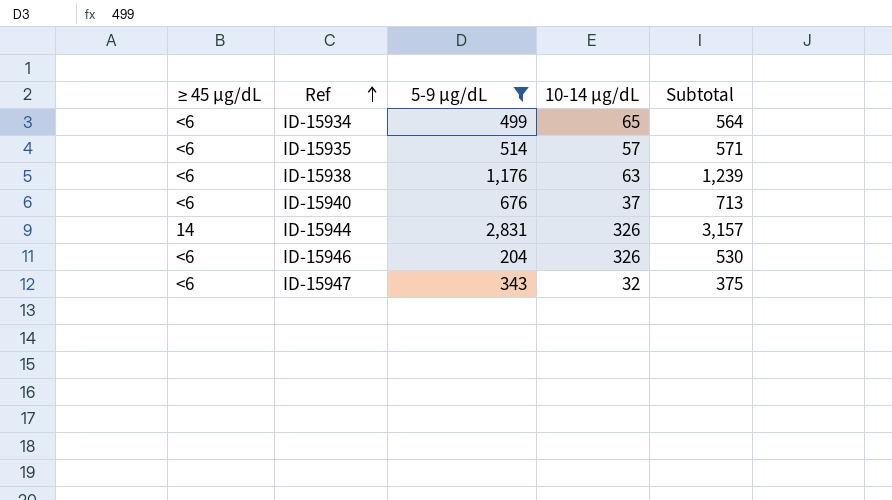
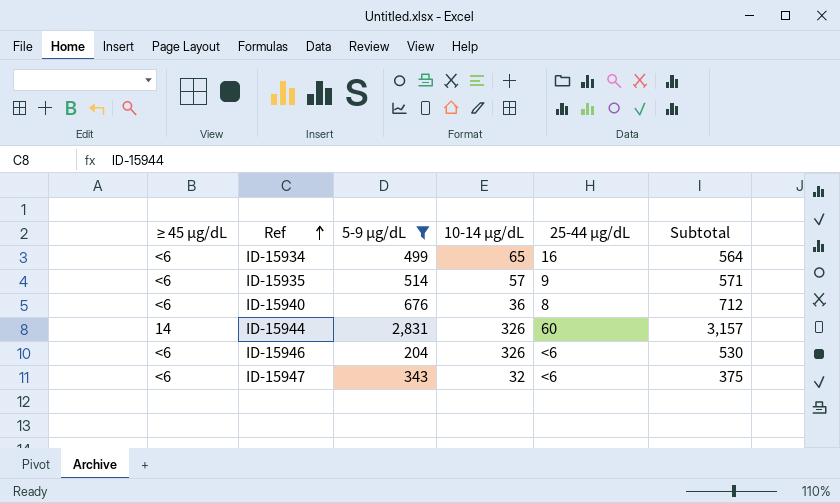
column 25-44 µg/dL | position: none -> 5
row ID-15938: <6 | 1,176 | 63 | 1,239 -> none
ID-15940 | 10-14 µg/dL: 37 -> 36
ID-15940 | Subtotal: 713 -> 712

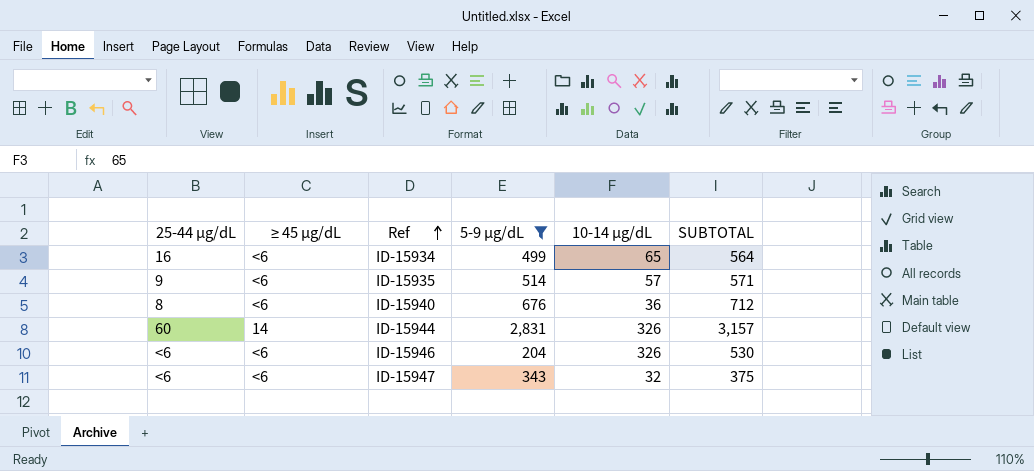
column 25-44 µg/dL | position: 5 -> 1
column name: Subtotal -> SUBTOTAL

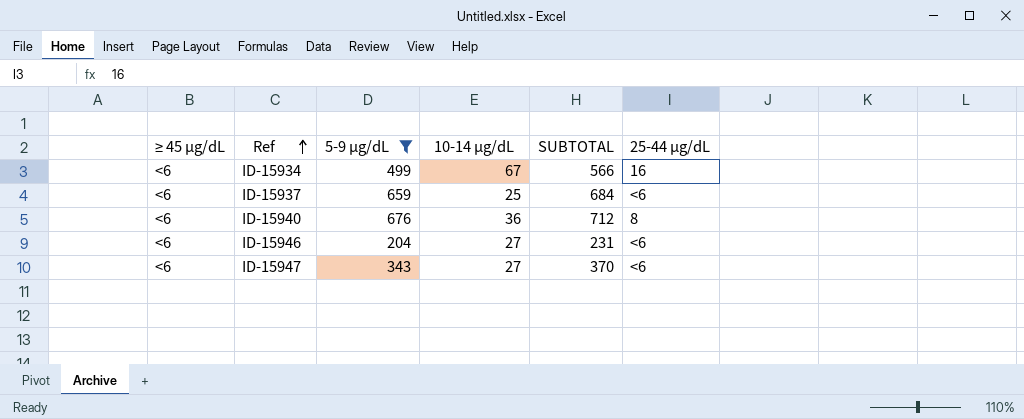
column 25-44 µg/dL | position: 1 -> 6
row ID-15935: 9 | <6 | 514 | 57 | 571 -> none
row ID-15944: 60 | 14 | 2,831 | 326 | 3,157 -> none
ID-15934 | 10-14 µg/dL: 65 -> 67
ID-15934 | SUBTOTAL: 564 -> 566
row ID-15937: none -> <6 | 659 | 25 | 684 | <6
ID-15946 | 10-14 µg/dL: 326 -> 27
ID-15946 | SUBTOTAL: 530 -> 231
ID-15947 | 10-14 µg/dL: 32 -> 27
ID-15947 | SUBTOTAL: 375 -> 370

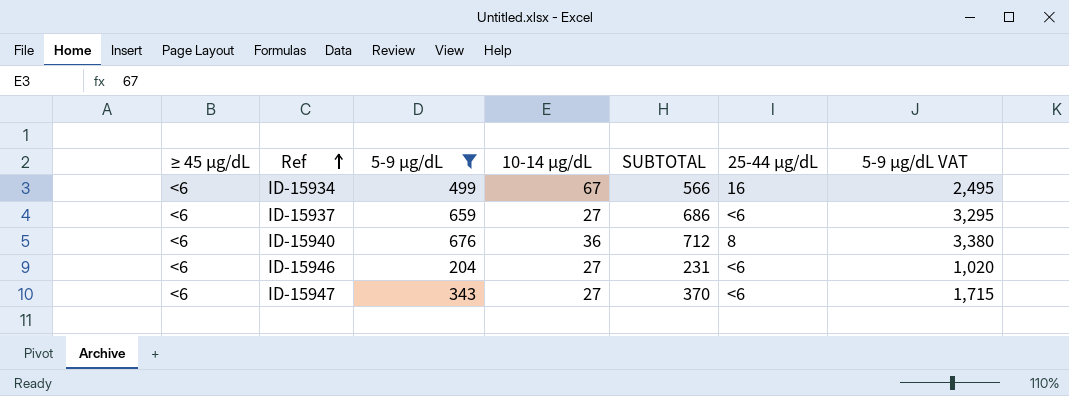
column 5-9 µg/dL VAT | formula: none -> [5-9 µg/dL] * 5
ID-15937 | 10-14 µg/dL: 25 -> 27
ID-15937 | SUBTOTAL: 684 -> 686

